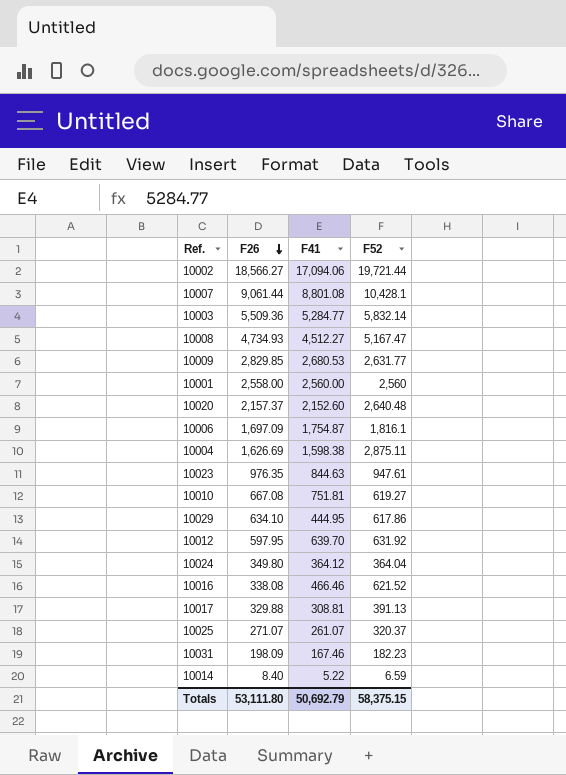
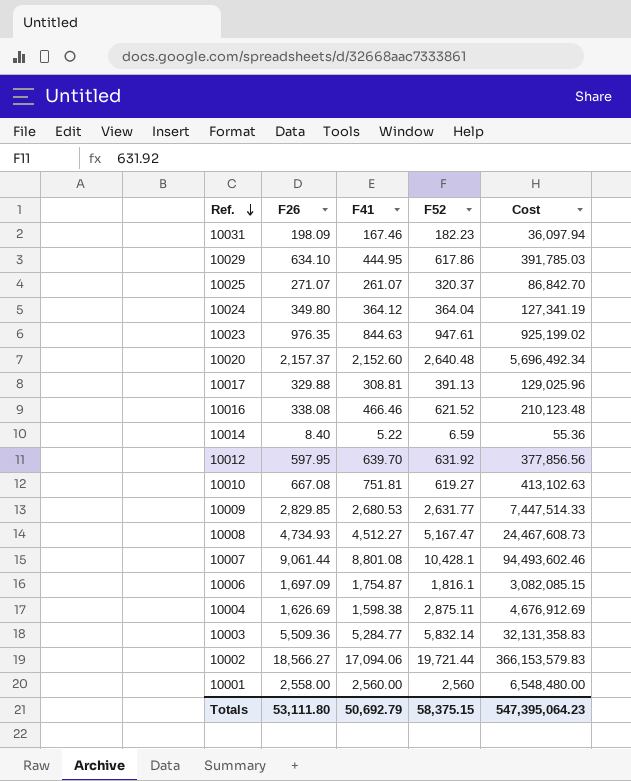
row order: F26 descending -> Ref. descending
column Cost | formula: none -> [F26] * [F52]

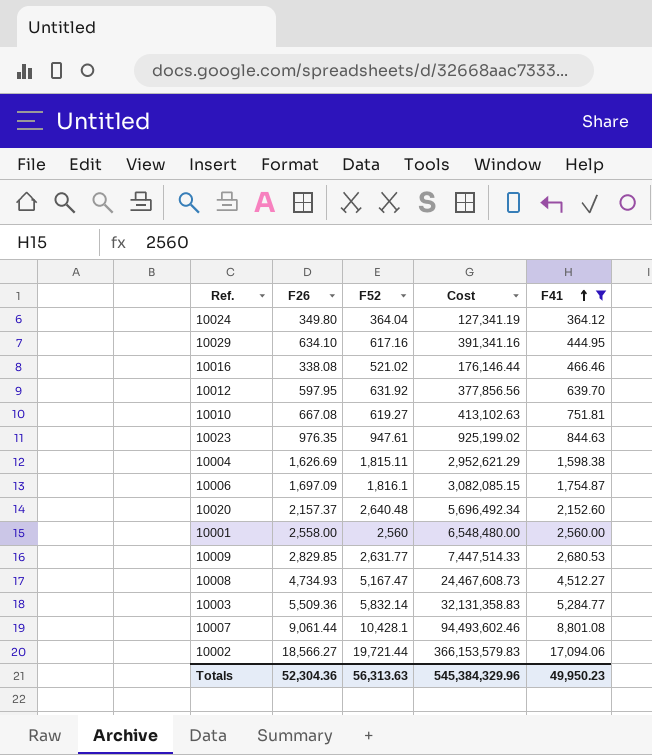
filter: none -> F41 >= 364.12
row order: Ref. descending -> F41 ascending
column F41 | position: 3 -> 5
10029 | F52: 617.86 -> 617.16
10029 | Cost: 391,785.03 -> 391,341.16
10016 | F52: 621.52 -> 521.02
10016 | Cost: 210,123.48 -> 176,146.44
10004 | F52: 2,875.11 -> 1,815.11
10004 | Cost: 4,676,912.69 -> 2,952,621.29
Totals | F26: 53,111.80 -> 52,304.36
Totals | F52: 58,375.15 -> 56,313.63
Totals | Cost: 547,395,064.23 -> 545,384,329.96
Totals | F41: 50,692.79 -> 49,950.23

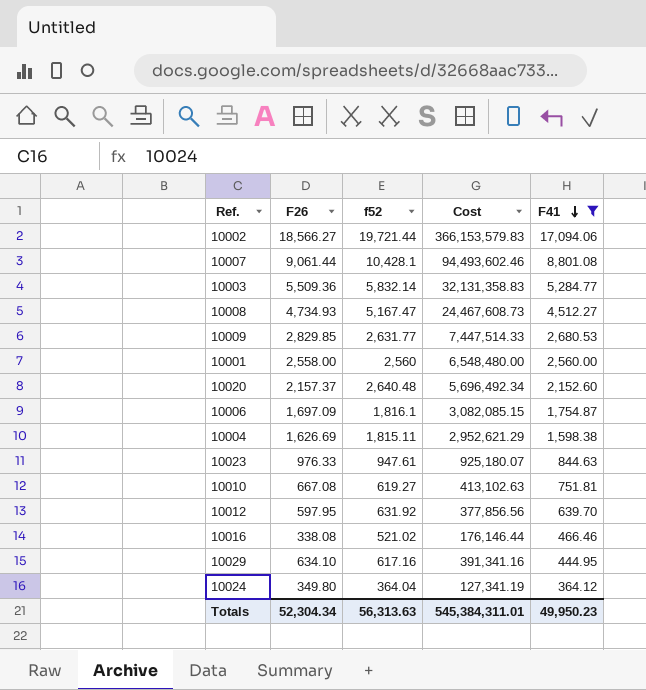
row order: F41 ascending -> F41 descending
column name: F52 -> f52
10023 | F26: 976.35 -> 976.33
10023 | Cost: 925,199.02 -> 925,180.07
Totals | F26: 52,304.36 -> 52,304.34
Totals | Cost: 545,384,329.96 -> 545,384,311.01

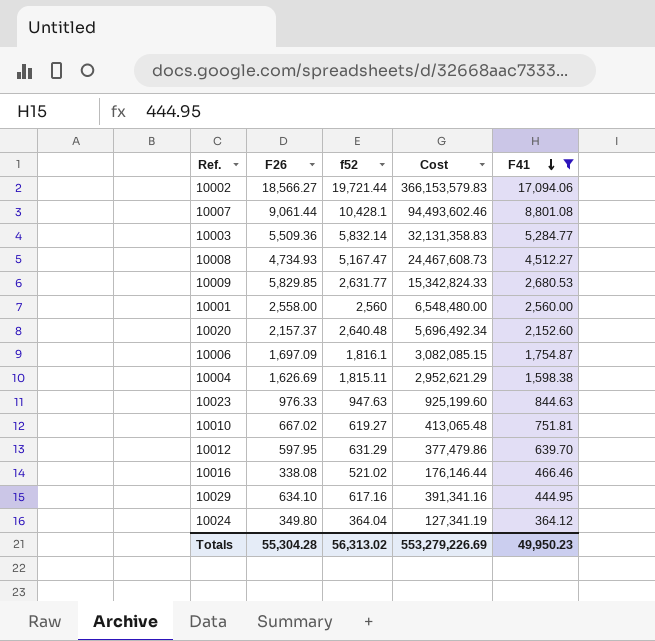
10009 | F26: 2,829.85 -> 5,829.85
10009 | Cost: 7,447,514.33 -> 15,342,824.33
10023 | f52: 947.61 -> 947.63
10023 | Cost: 925,180.07 -> 925,199.60
10010 | F26: 667.08 -> 667.02
10010 | Cost: 413,102.63 -> 413,065.48
10012 | f52: 631.92 -> 631.29
10012 | Cost: 377,856.56 -> 377,479.86
Totals | F26: 52,304.34 -> 55,304.28
Totals | f52: 56,313.63 -> 56,313.02
Totals | Cost: 545,384,311.01 -> 553,279,226.69

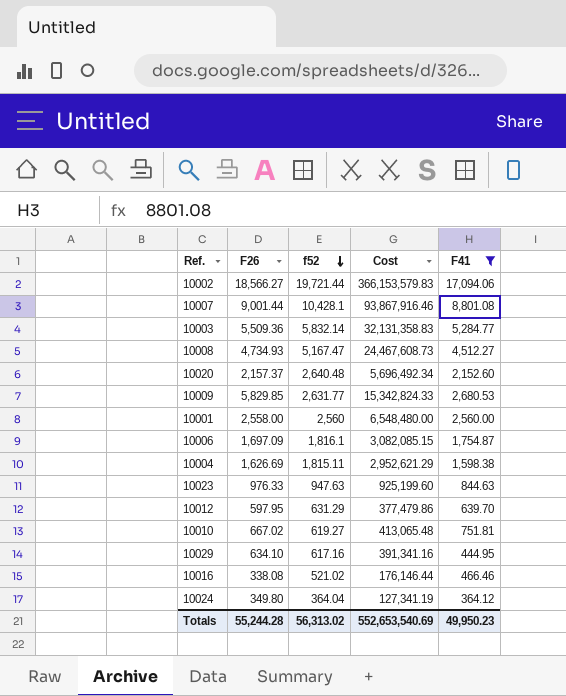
row order: F41 descending -> f52 descending
10007 | F26: 9,061.44 -> 9,001.44
10007 | Cost: 94,493,602.46 -> 93,867,916.46
Totals | F26: 55,304.28 -> 55,244.28
Totals | Cost: 553,279,226.69 -> 552,653,540.69

